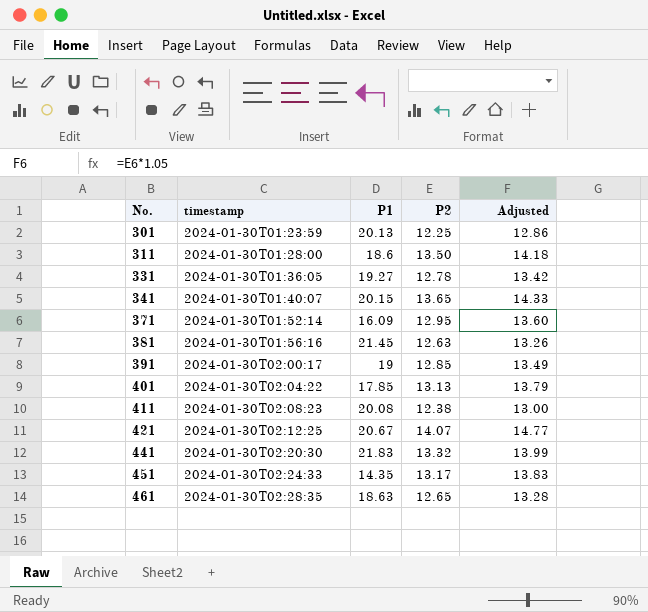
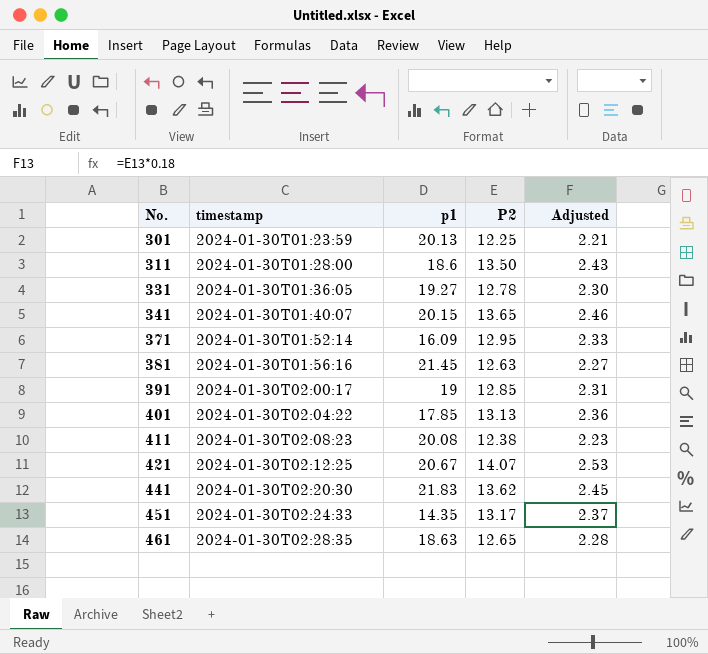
column name: P1 -> p1
column Adjusted | formula: [P2] * 1.05 -> [P2] * 0.18
441 | P2: 13.32 -> 13.62

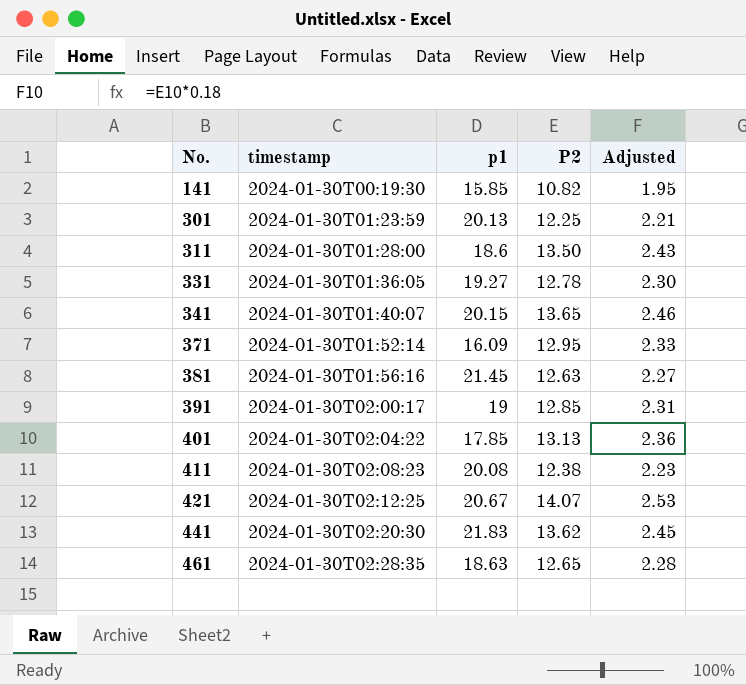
row 451: 2024-01-30T02:24:33 | 14.35 | 13.17 | 2.37 -> none
row 141: none -> 2024-01-30T00:19:30 | 15.85 | 10.82 | 1.95

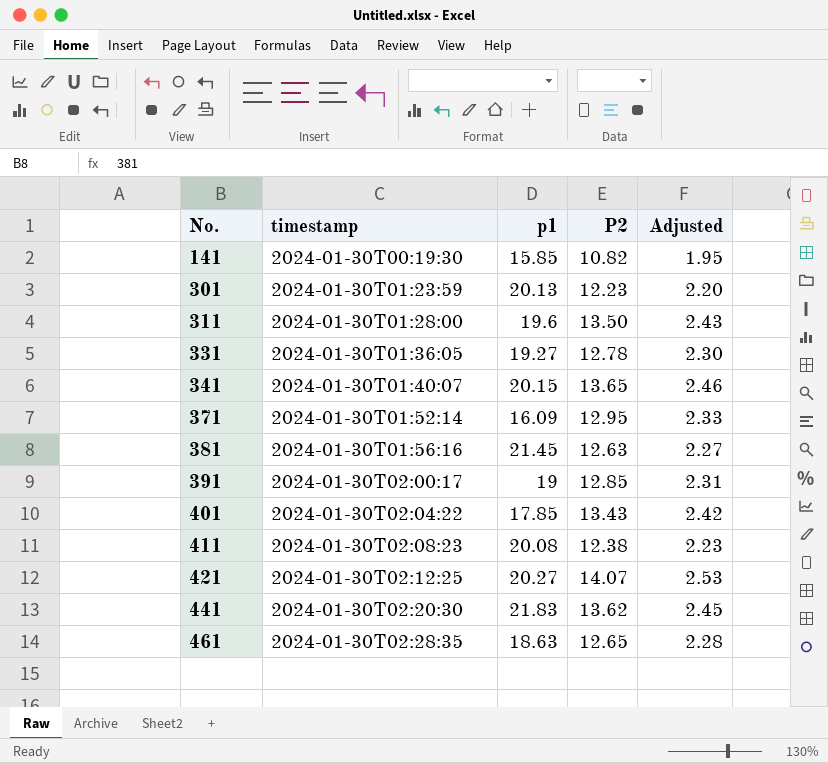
301 | P2: 12.25 -> 12.23
301 | Adjusted: 2.21 -> 2.20
311 | p1: 18.6 -> 19.6
401 | P2: 13.13 -> 13.43
401 | Adjusted: 2.36 -> 2.42
421 | p1: 20.67 -> 20.27

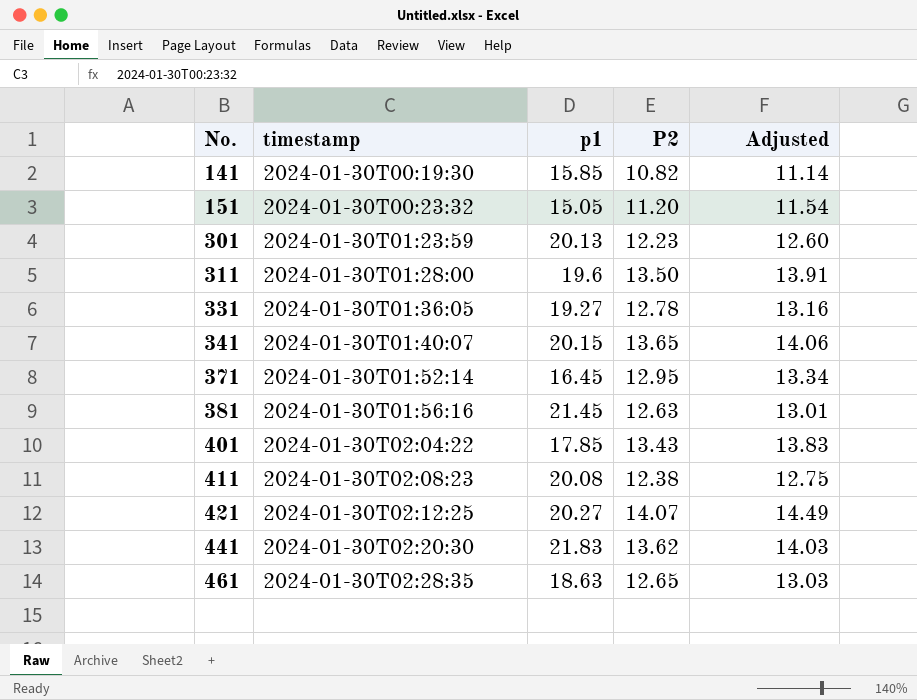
column Adjusted | formula: [P2] * 0.18 -> [P2] * 1.03
row 391: 2024-01-30T02:00:17 | 19 | 12.85 | 2.31 -> none
row 151: none -> 2024-01-30T00:23:32 | 15.05 | 11.20 | 11.54
371 | p1: 16.09 -> 16.45

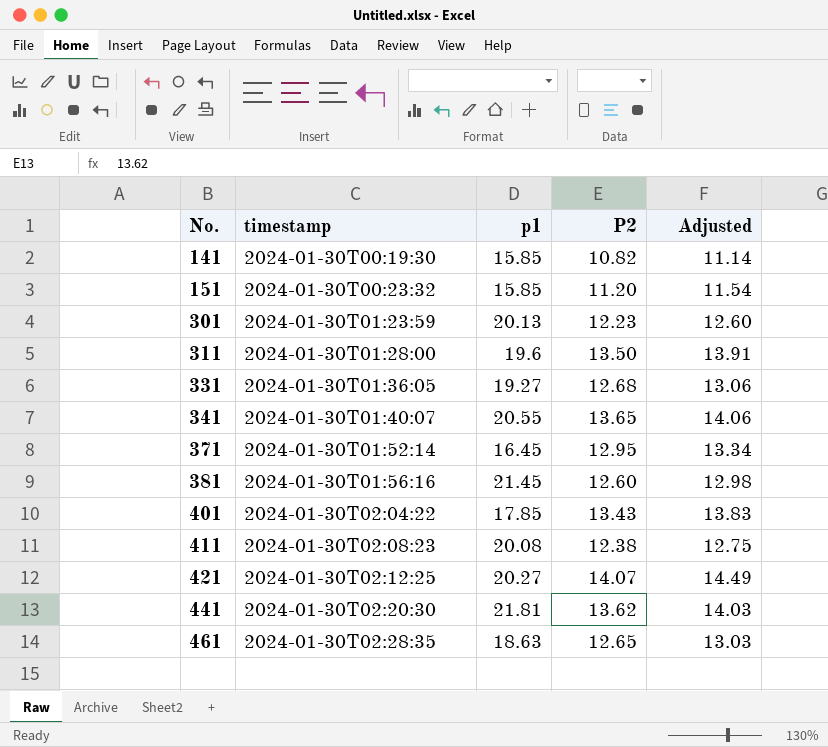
151 | p1: 15.05 -> 15.85
331 | P2: 12.78 -> 12.68
331 | Adjusted: 13.16 -> 13.06
341 | p1: 20.15 -> 20.55
381 | P2: 12.63 -> 12.60
381 | Adjusted: 13.01 -> 12.98
441 | p1: 21.83 -> 21.81

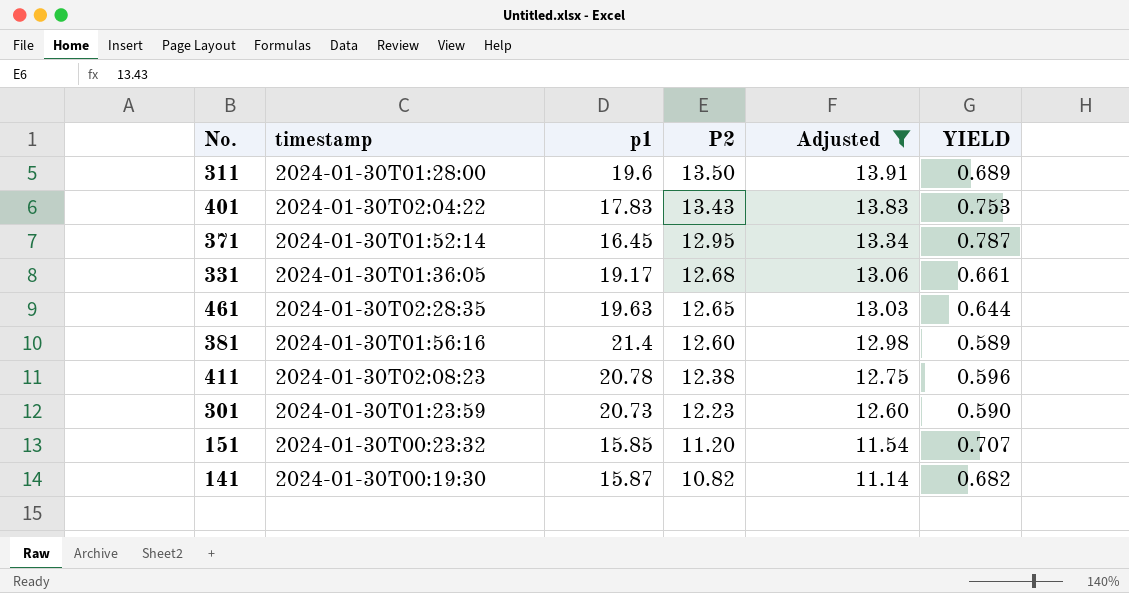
filter: none -> Adjusted <= 13.91
row order: No. ascending -> P2 descending
column YIELD | formula: none -> [P2] / [p1]
401 | p1: 17.85 -> 17.83
331 | p1: 19.27 -> 19.17
461 | p1: 18.63 -> 19.63
381 | p1: 21.45 -> 21.4
411 | p1: 20.08 -> 20.78
301 | p1: 20.13 -> 20.73
141 | p1: 15.85 -> 15.87

